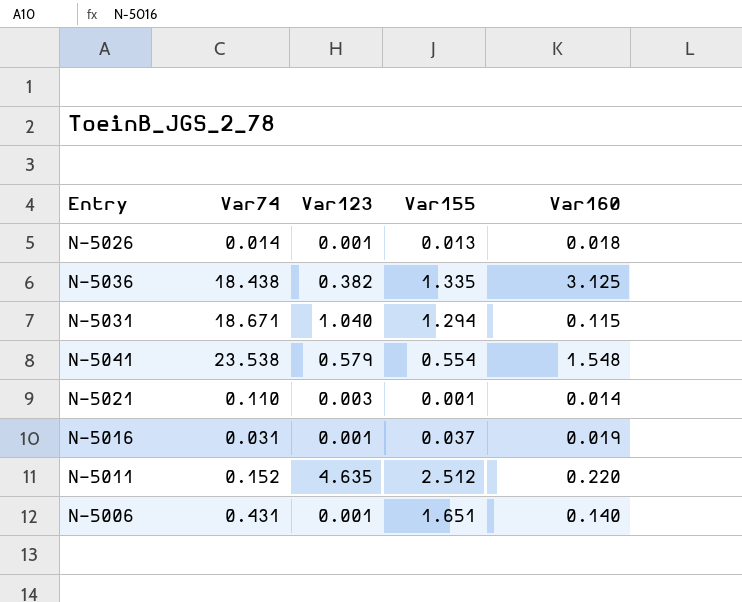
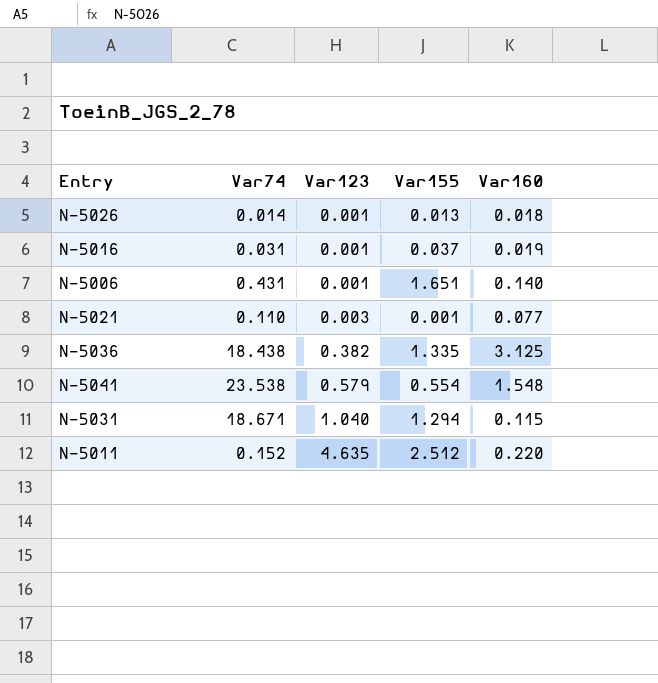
row order: none -> Var123 ascending
N-5021 | Var160: 0.014 -> 0.077

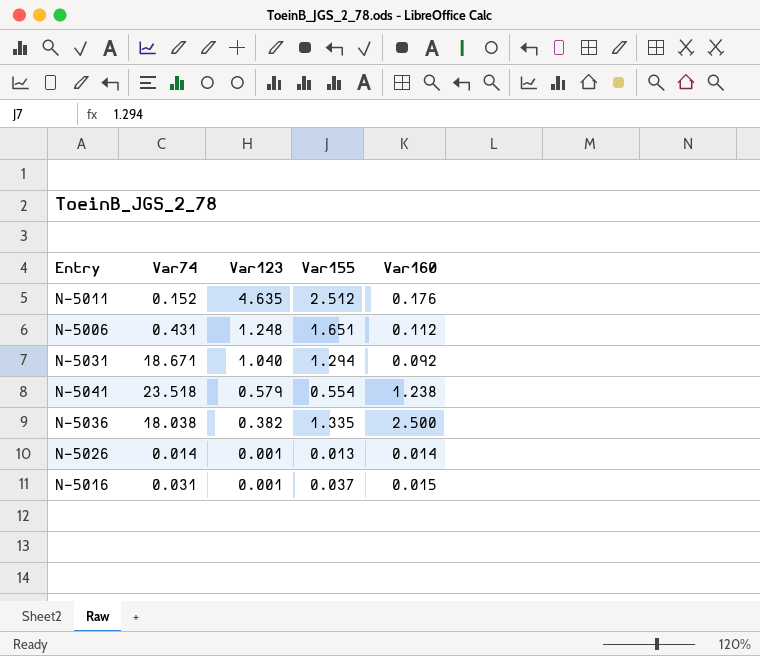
row order: Var123 ascending -> Var123 descending
row N-5021: 0.110 | 0.003 | 0.001 | 0.077 -> none
N-5011 | Var160: 0.220 -> 0.176
N-5006 | Var123: 0.001 -> 1.248
N-5006 | Var160: 0.140 -> 0.112
N-5031 | Var160: 0.115 -> 0.092
N-5041 | Var74: 23.538 -> 23.518
N-5041 | Var160: 1.548 -> 1.238
N-5036 | Var74: 18.438 -> 18.038
N-5036 | Var160: 3.125 -> 2.500
N-5026 | Var160: 0.018 -> 0.014
N-5016 | Var160: 0.019 -> 0.015

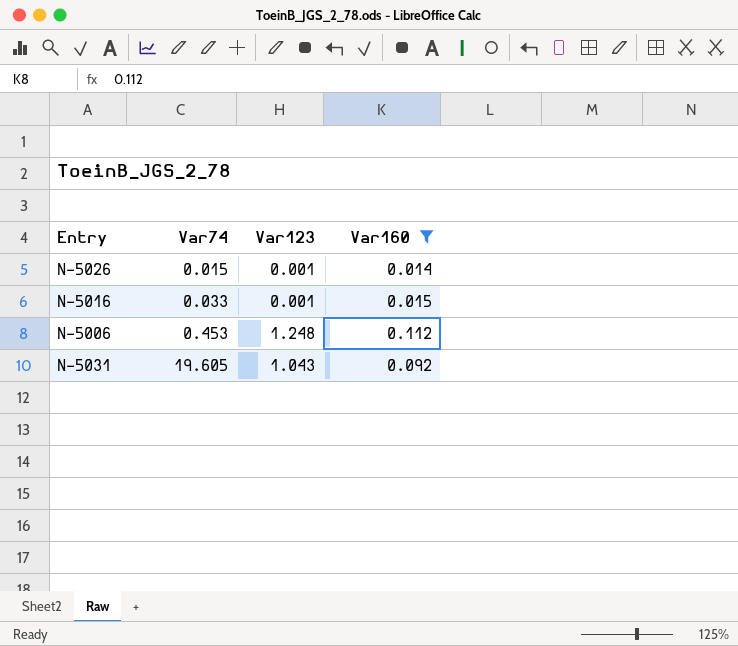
filter: none -> Var160 <= 0.112
row order: Var123 descending -> Var74 ascending
column Var155 | position: 4 -> none
N-5026 | Var74: 0.014 -> 0.015
N-5016 | Var74: 0.031 -> 0.033
N-5006 | Var74: 0.431 -> 0.453
N-5031 | Var74: 18.671 -> 19.605
N-5031 | Var123: 1.040 -> 1.043

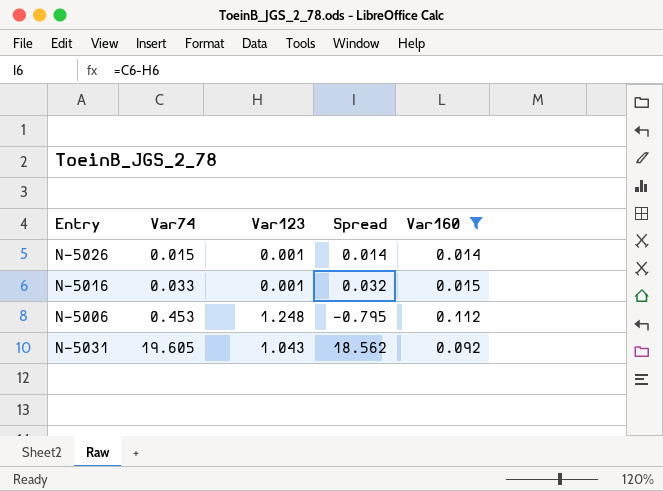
column Spread | formula: none -> [Var74] - [Var123]

